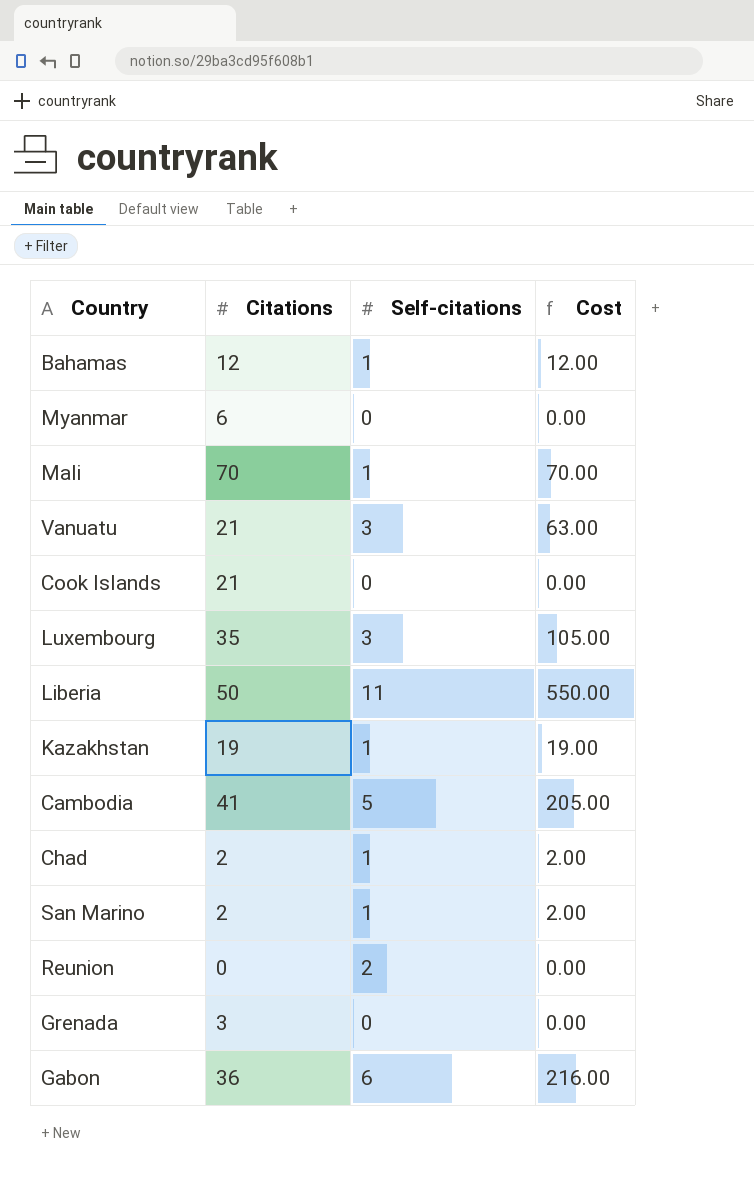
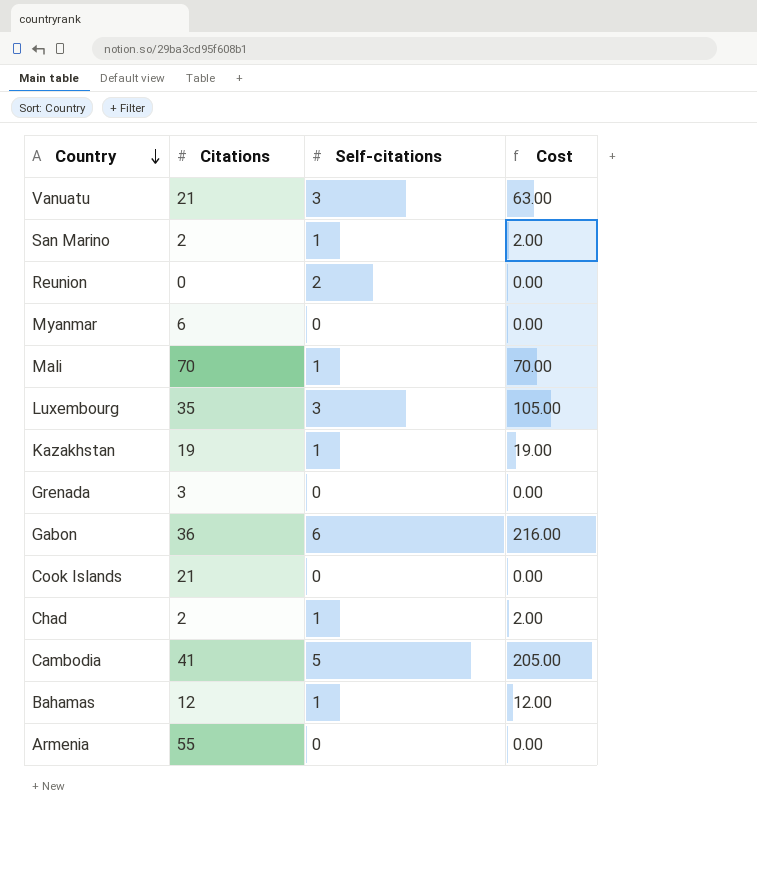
row order: none -> Country descending
row Liberia: 50 | 11 | 550.00 -> none
row Armenia: none -> 55 | 0 | 0.00

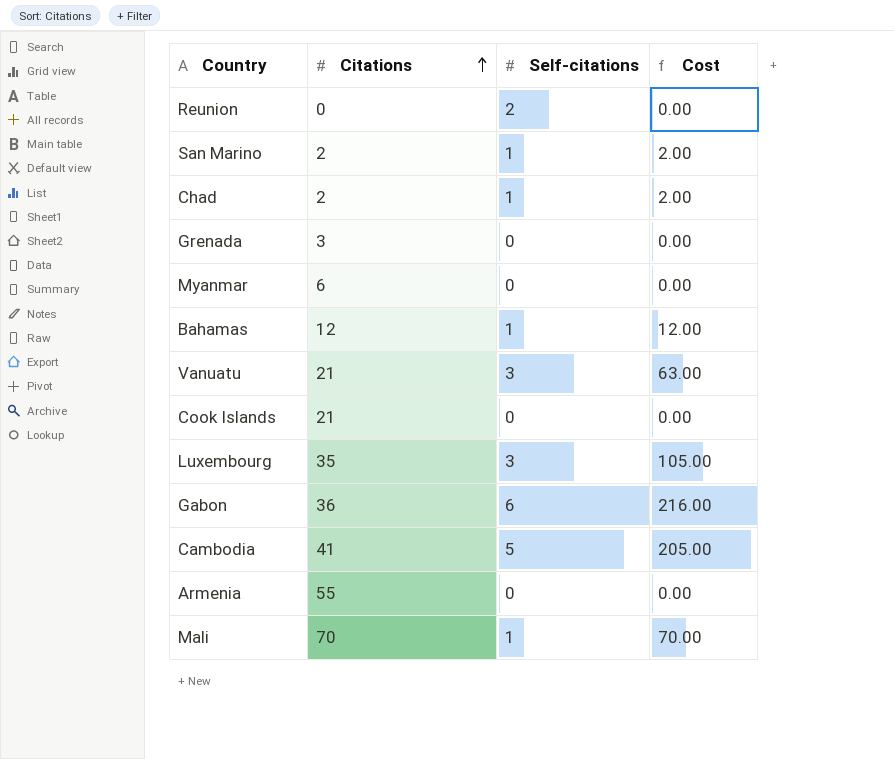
row order: Country descending -> Citations ascending
row Kazakhstan: 19 | 1 | 19.00 -> none

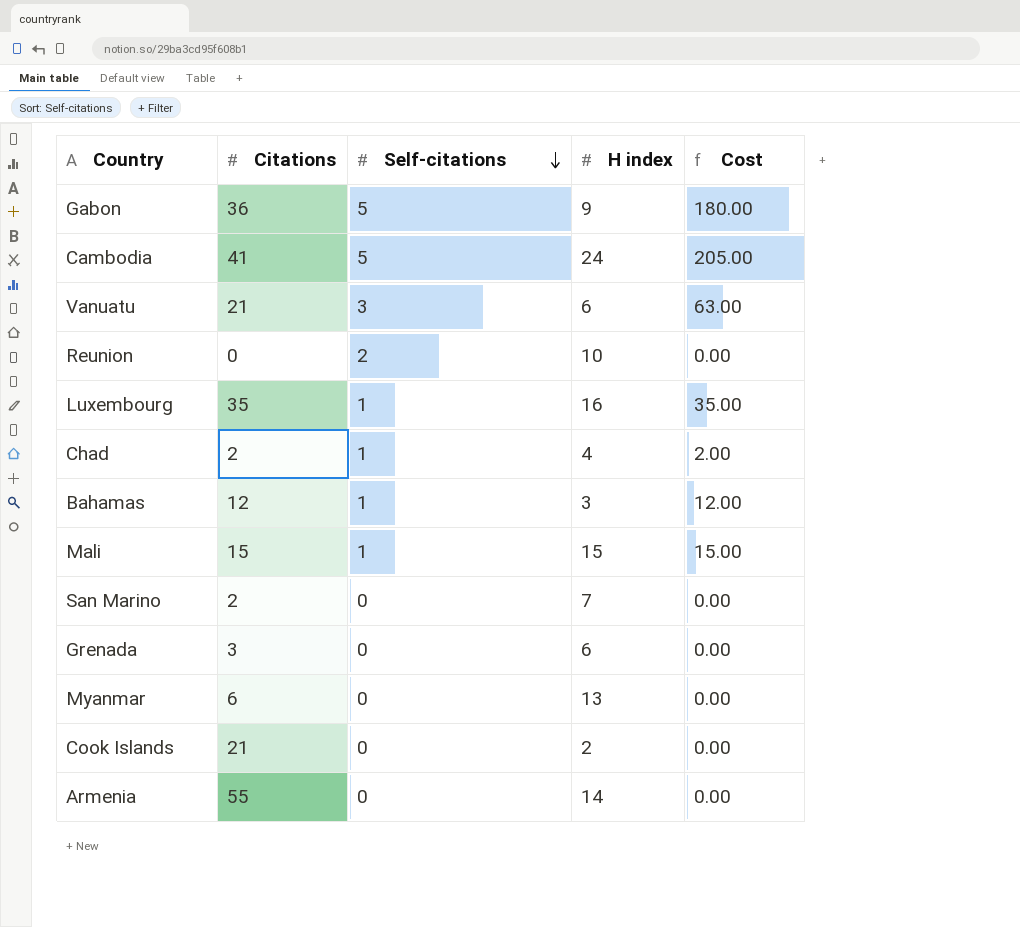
row order: Citations ascending -> Self-citations descending
column H index | position: none -> 4
Gabon | Self-citations: 6 -> 5
Gabon | Cost: 216.00 -> 180.00
Luxembourg | Self-citations: 3 -> 1
Luxembourg | Cost: 105.00 -> 35.00
Mali | Citations: 70 -> 15
Mali | Cost: 70.00 -> 15.00
San Marino | Self-citations: 1 -> 0
San Marino | Cost: 2.00 -> 0.00

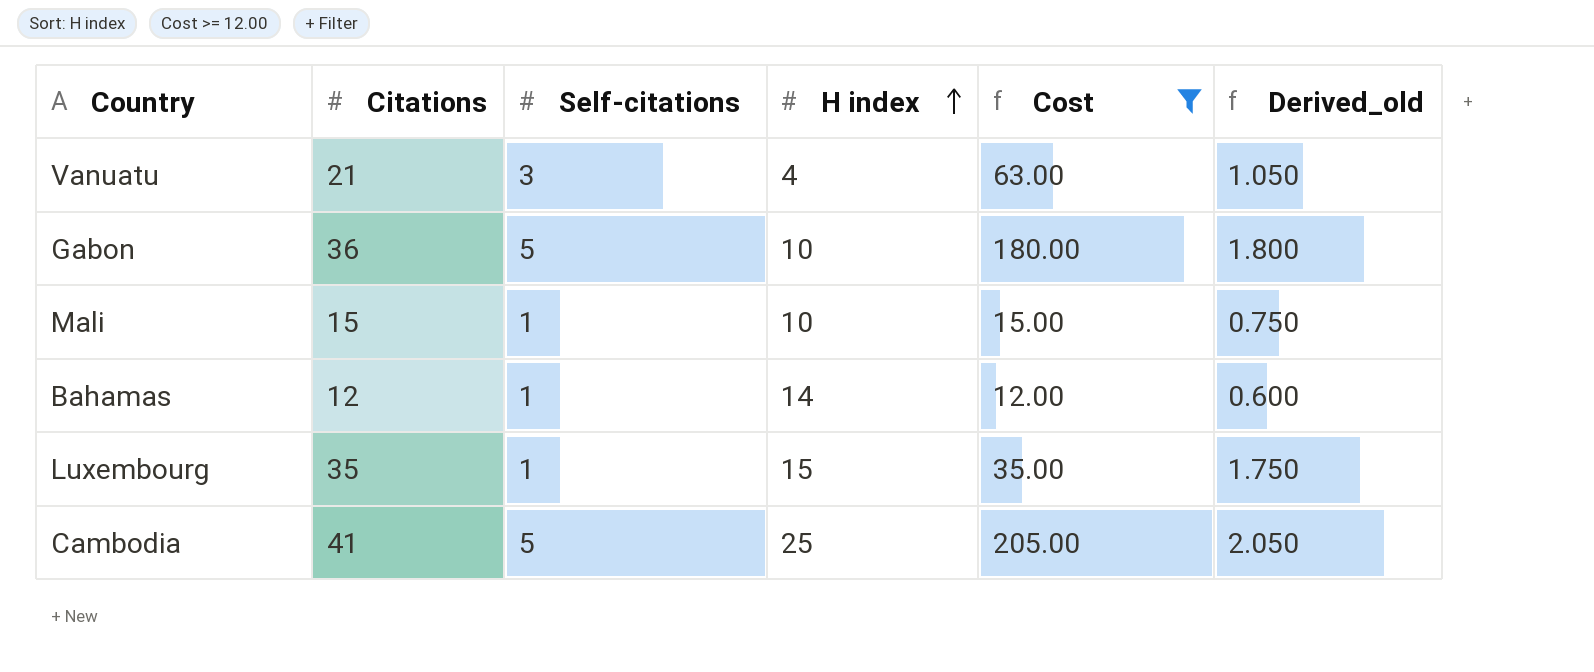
filter: none -> Cost >= 12.00
row order: Self-citations descending -> H index ascending
column Derived_old | formula: none -> [Citations] * 0.05
Vanuatu | H index: 6 -> 4
Gabon | H index: 9 -> 10
Mali | H index: 15 -> 10
Bahamas | H index: 3 -> 14
Luxembourg | H index: 16 -> 15
Cambodia | H index: 24 -> 25

